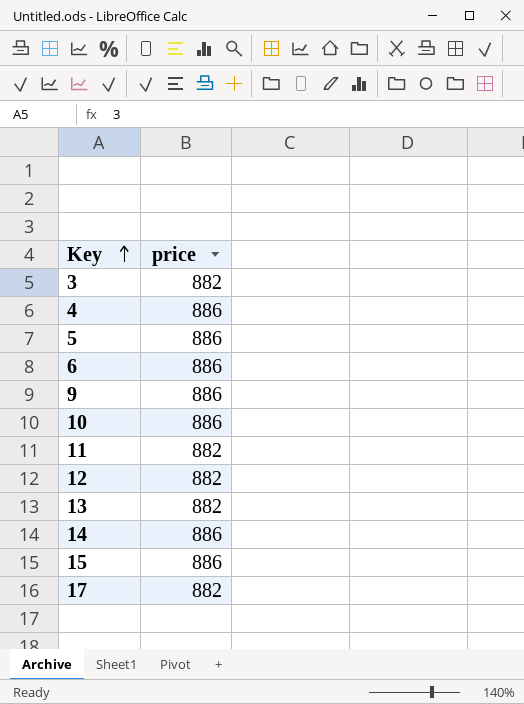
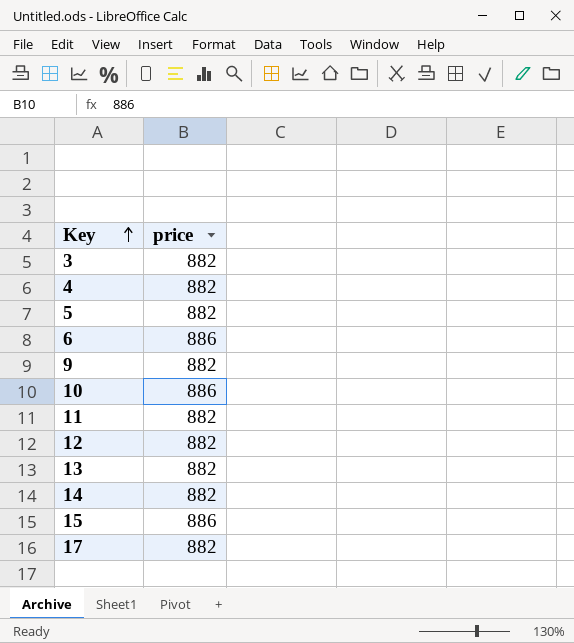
4 | price: 886 -> 882
5 | price: 886 -> 882
9 | price: 886 -> 882
14 | price: 886 -> 882

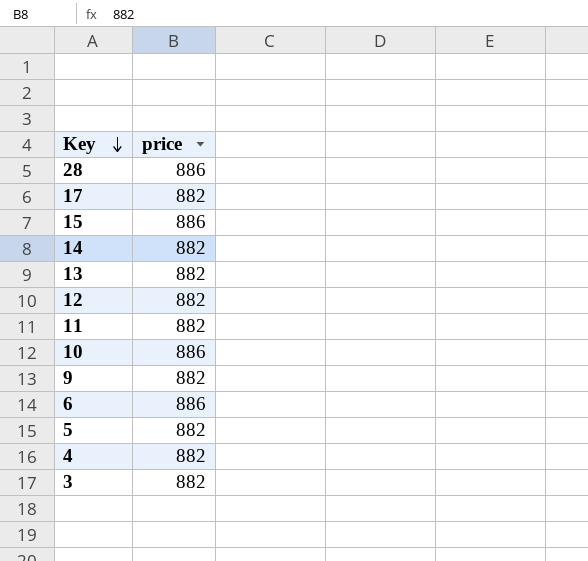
row order: Key ascending -> Key descending
row 28: none -> 886

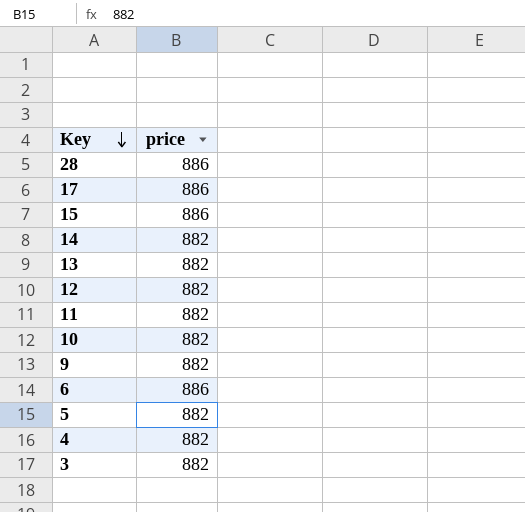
17 | price: 882 -> 886
10 | price: 886 -> 882

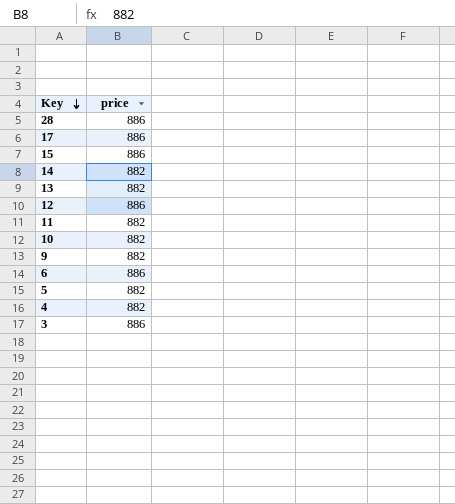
12 | price: 882 -> 886
3 | price: 882 -> 886

